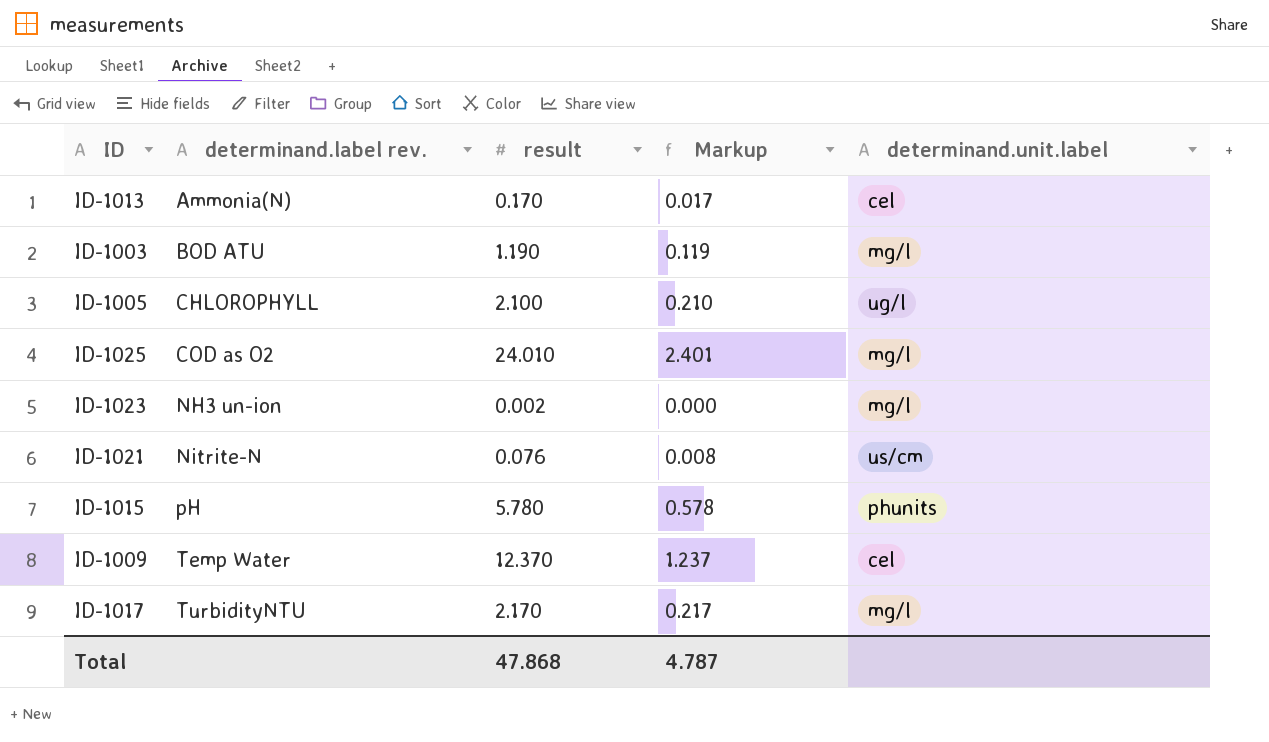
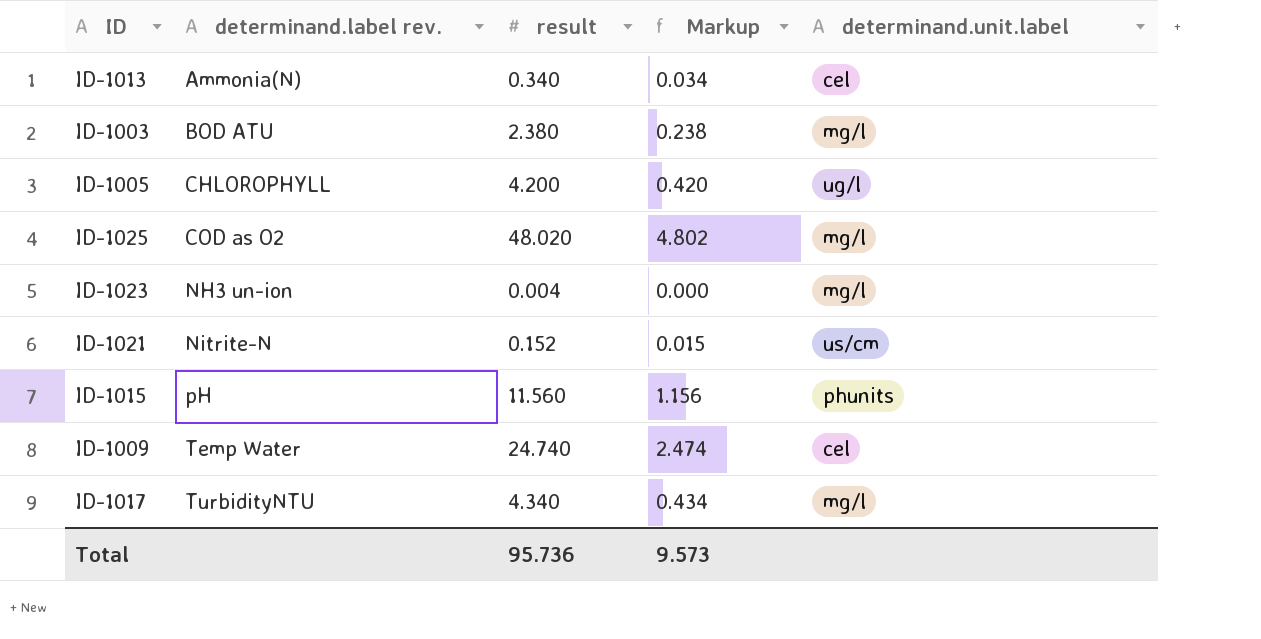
ID-1013 | result: 0.170 -> 0.340
ID-1013 | Markup: 0.017 -> 0.034
ID-1003 | result: 1.190 -> 2.380
ID-1003 | Markup: 0.119 -> 0.238
ID-1005 | result: 2.100 -> 4.200
ID-1005 | Markup: 0.210 -> 0.420
ID-1025 | result: 24.010 -> 48.020
ID-1025 | Markup: 2.401 -> 4.802
ID-1023 | result: 0.002 -> 0.004
ID-1021 | result: 0.076 -> 0.152
ID-1021 | Markup: 0.008 -> 0.015
ID-1015 | result: 5.780 -> 11.560
ID-1015 | Markup: 0.578 -> 1.156
ID-1009 | result: 12.370 -> 24.740
ID-1009 | Markup: 1.237 -> 2.474
ID-1017 | result: 2.170 -> 4.340
ID-1017 | Markup: 0.217 -> 0.434
Total | result: 47.868 -> 95.736
Total | Markup: 4.787 -> 9.573

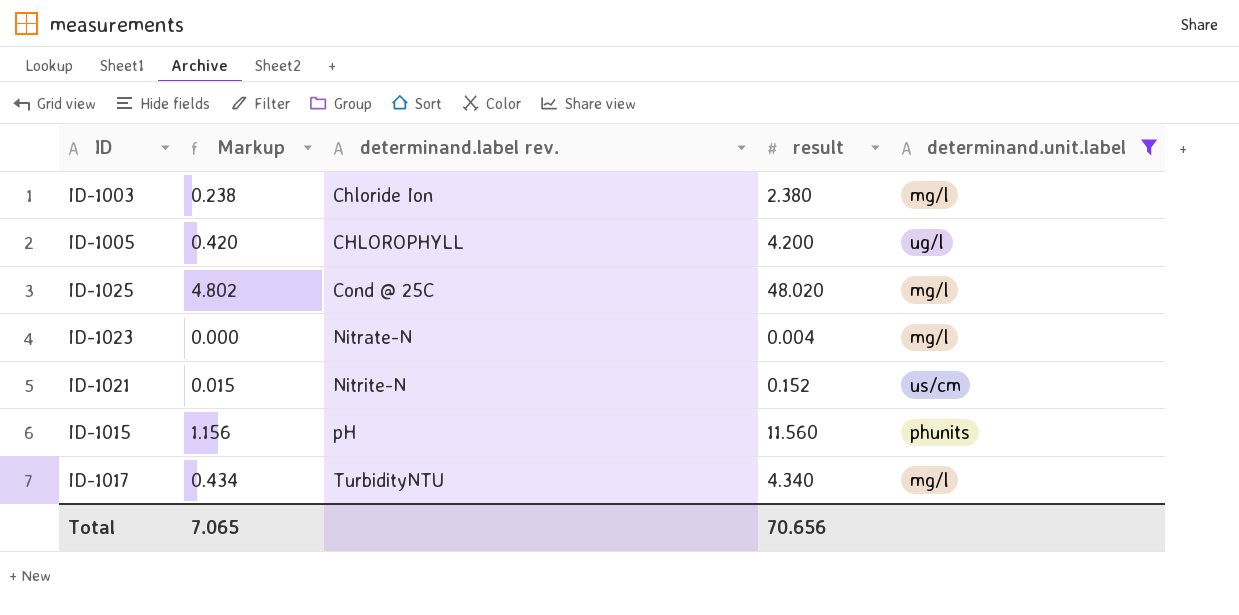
filter: none -> determinand.unit.label != cel
column Markup | position: 4 -> 2
ID-1003 | determinand.label rev.: BOD ATU -> Chloride Ion
ID-1025 | determinand.label rev.: COD as O2 -> Cond @ 25C
ID-1023 | determinand.label rev.: NH3 un-ion -> Nitrate-N
Total | Markup: 9.573 -> 7.065
Total | result: 95.736 -> 70.656

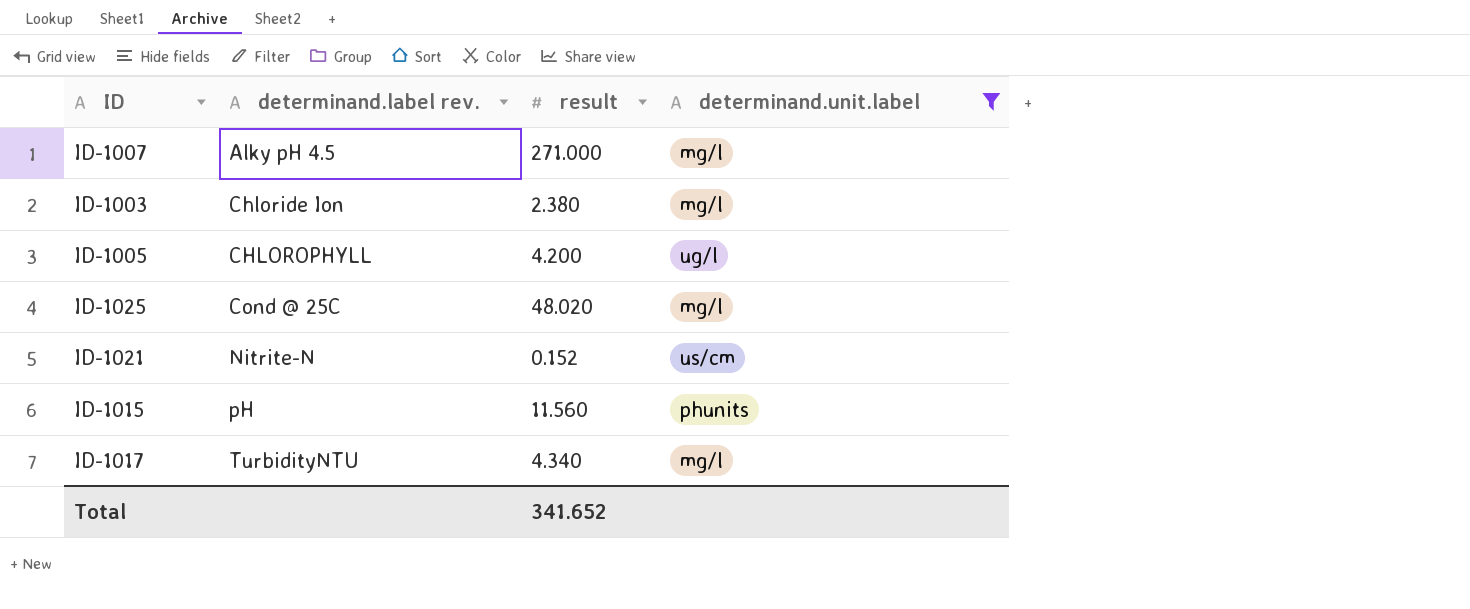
column Markup | formula: [result] * 0.1 -> none
row ID-1023: 0.000 | Nitrate-N | 0.004 | mg/l -> none
row ID-1007: none -> Alky pH 4.5 | 271.000 | mg/l
Total | result: 70.656 -> 341.652

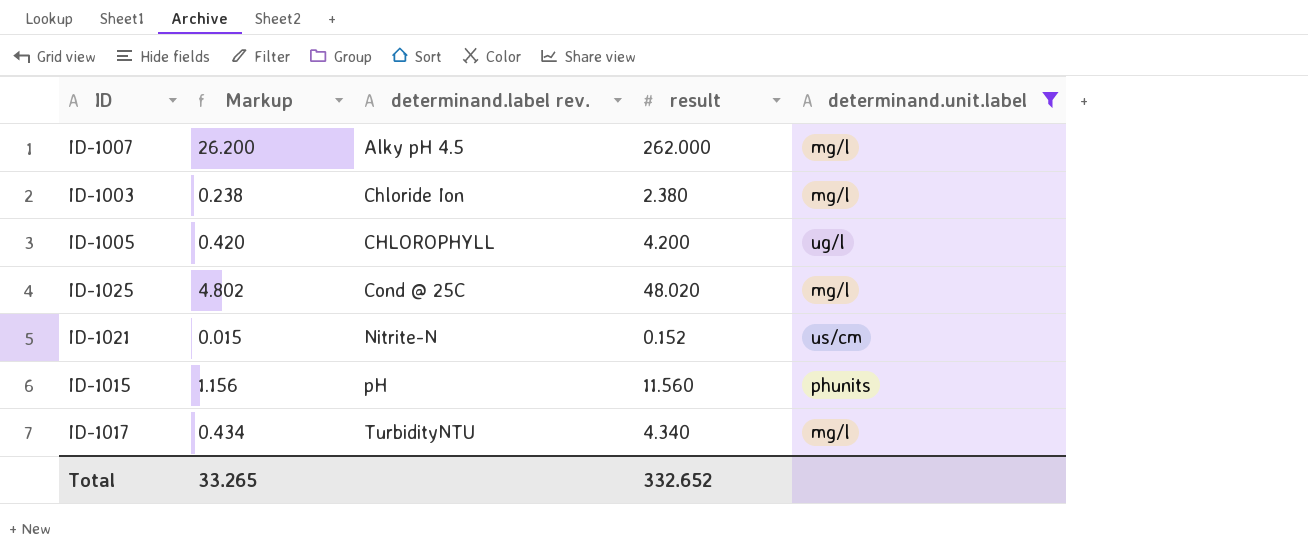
column Markup | formula: none -> [result] * 0.1
ID-1007 | result: 271.000 -> 262.000
Total | result: 341.652 -> 332.652

